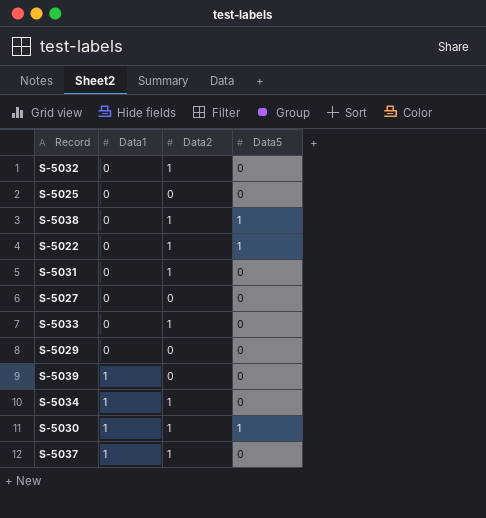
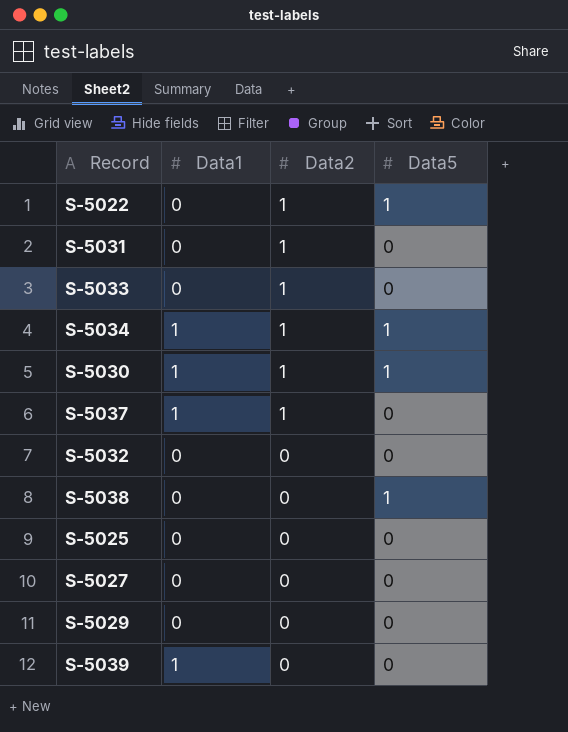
row order: Data1 ascending -> Data2 descending
S-5034 | Data5: 0 -> 1
S-5032 | Data2: 1 -> 0
S-5038 | Data2: 1 -> 0

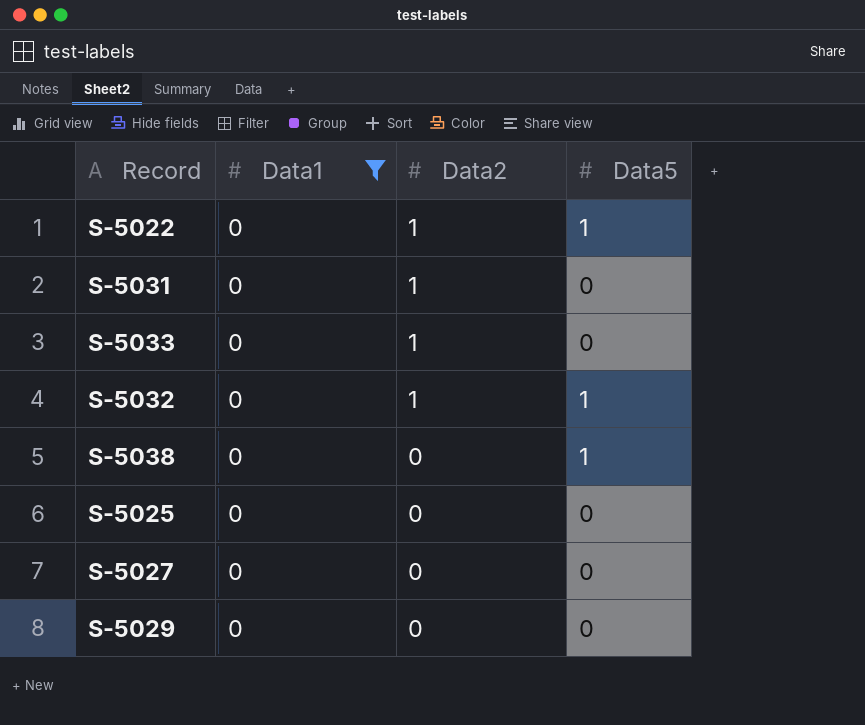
filter: none -> Data1 = 0
S-5032 | Data2: 0 -> 1
S-5032 | Data5: 0 -> 1

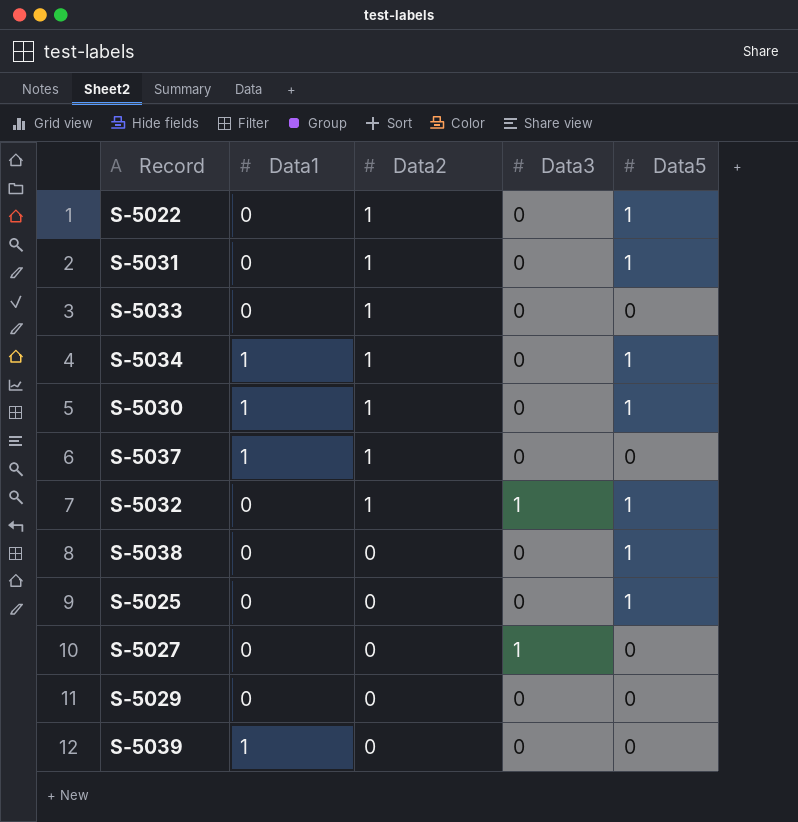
filter: Data1 = 0 -> none
column Data3 | position: none -> 4
S-5031 | Data5: 0 -> 1
S-5025 | Data5: 0 -> 1

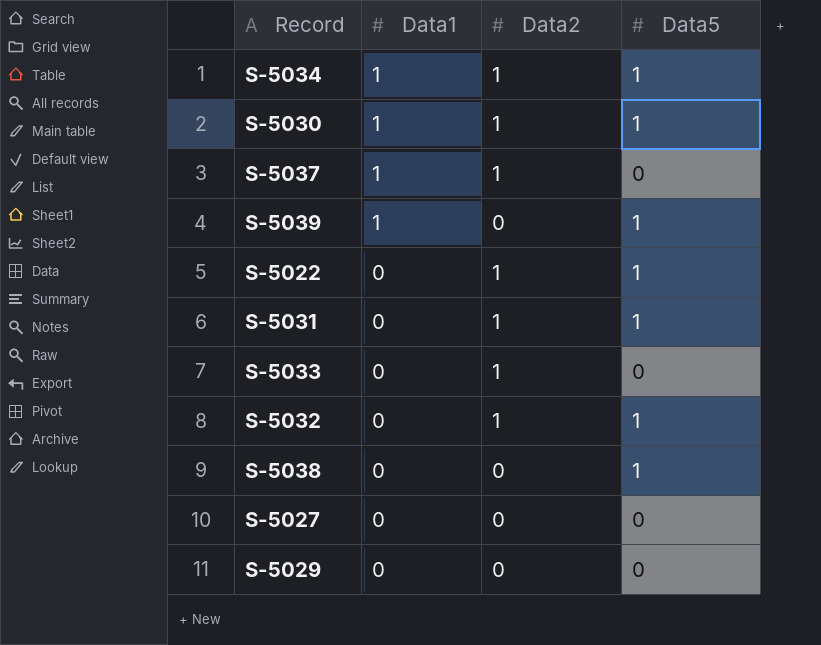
row order: Data2 descending -> Data1 descending
column Data3 | position: 4 -> none
row S-5025: 0 | 0 | 0 | 1 -> none
S-5039 | Data5: 0 -> 1

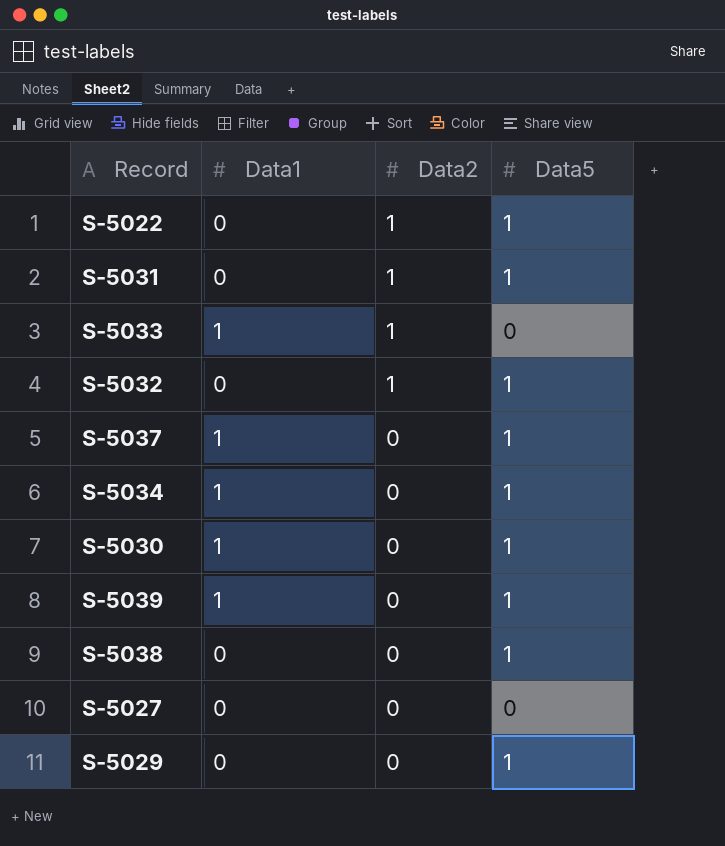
row order: Data1 descending -> Data2 descending
S-5033 | Data1: 0 -> 1
S-5037 | Data2: 1 -> 0
S-5037 | Data5: 0 -> 1
S-5034 | Data2: 1 -> 0
S-5030 | Data2: 1 -> 0
S-5029 | Data5: 0 -> 1

